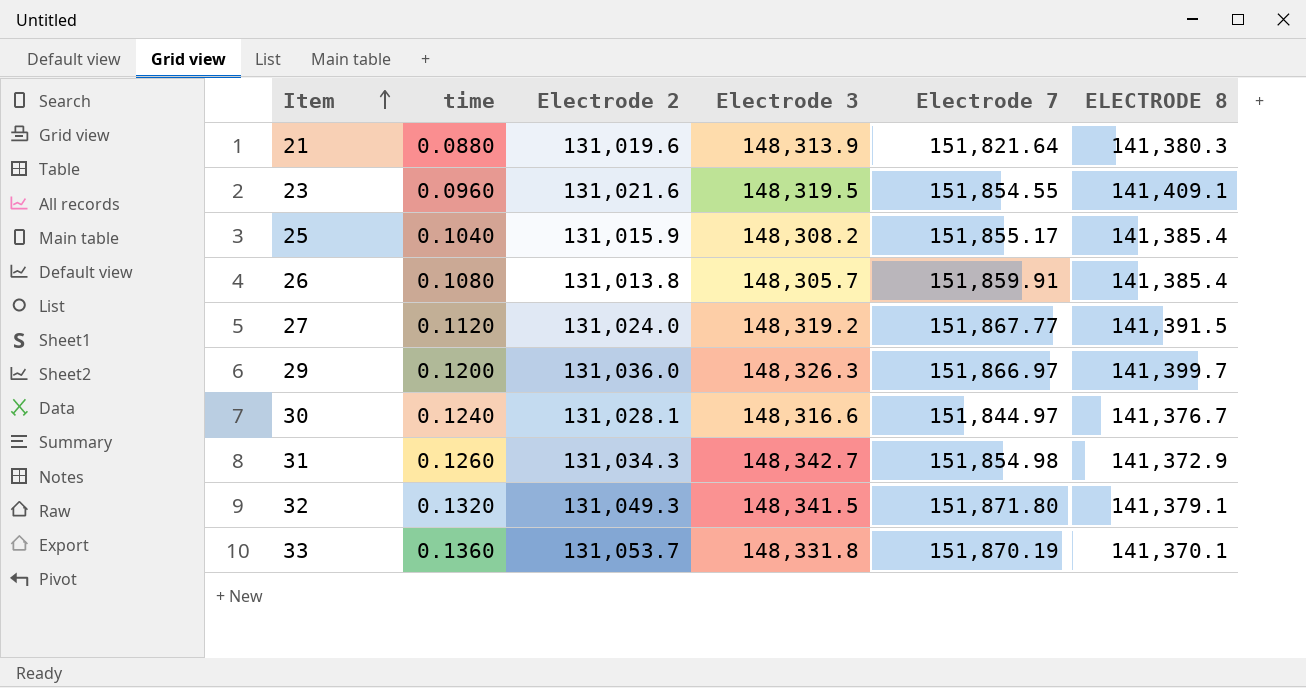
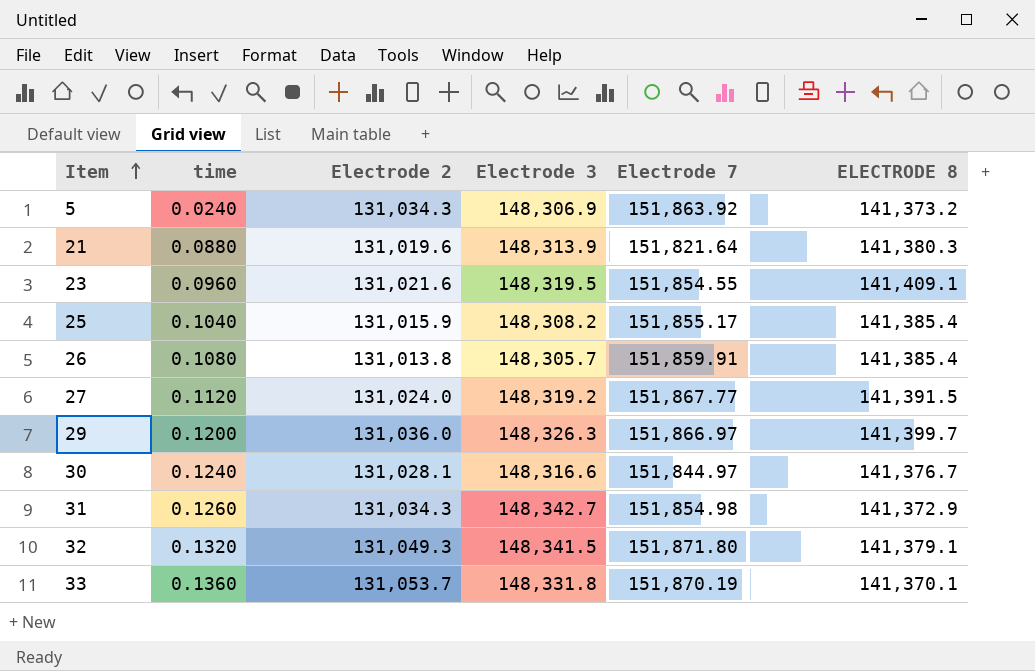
row 5: none -> 0.0240 | 131,034.3 | 148,306.9 | 151,863.92 | 141,373.2

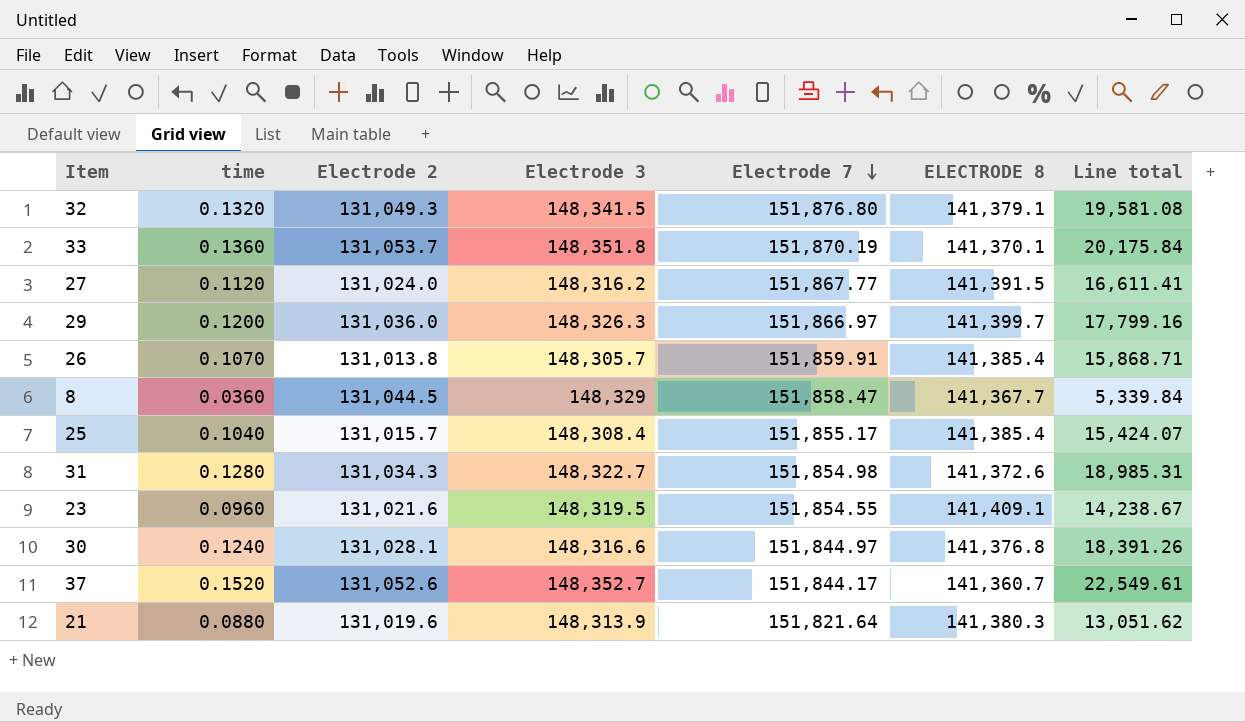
row order: Item ascending -> Electrode 7 descending
column Line total | formula: none -> [time] * [Electrode 3]
row 5: 0.0240 | 131,034.3 | 148,306.9 | 151,863.92 | 141,373.2 -> none
32 | Electrode 7: 151,871.80 -> 151,876.80
33 | Electrode 3: 148,331.8 -> 148,351.8
27 | Electrode 3: 148,319.2 -> 148,316.2
26 | time: 0.1080 -> 0.1070
row 8: none -> 0.0360 | 131,044.5 | 148,329 | 151,858.47 | 141,367.7 | 5,339.84
25 | Electrode 2: 131,015.9 -> 131,015.7
25 | Electrode 3: 148,308.2 -> 148,308.4
31 | time: 0.1260 -> 0.1280
31 | Electrode 3: 148,342.7 -> 148,322.7
31 | ELECTRODE 8: 141,372.9 -> 141,372.6
30 | ELECTRODE 8: 141,376.7 -> 141,376.8
row 37: none -> 0.1520 | 131,052.6 | 148,352.7 | 151,844.17 | 141,360.7 | 22,549.61

